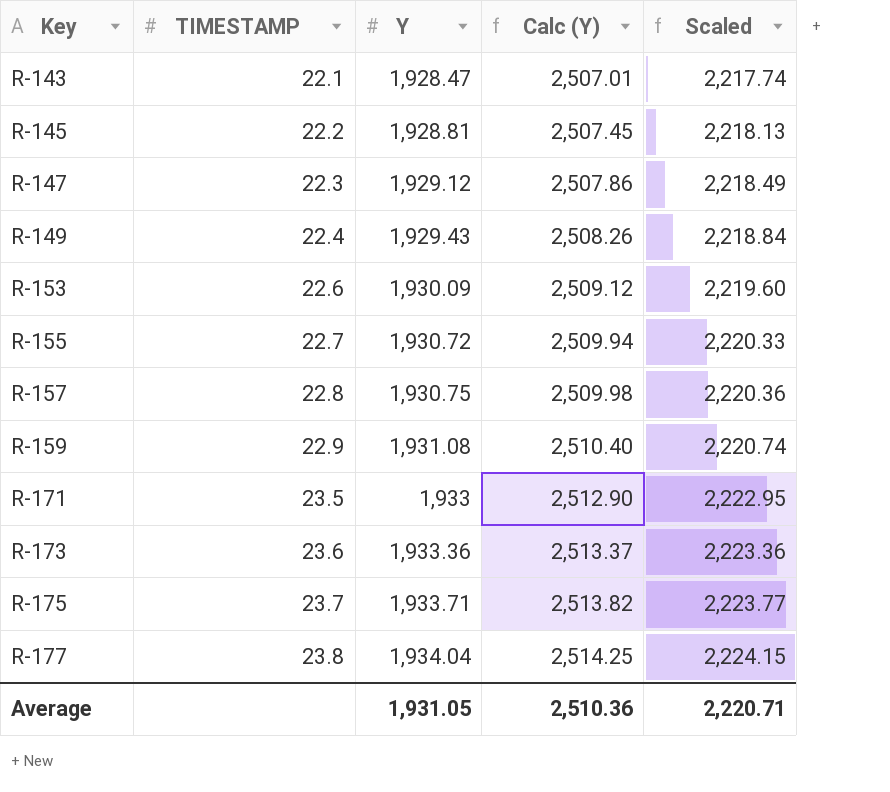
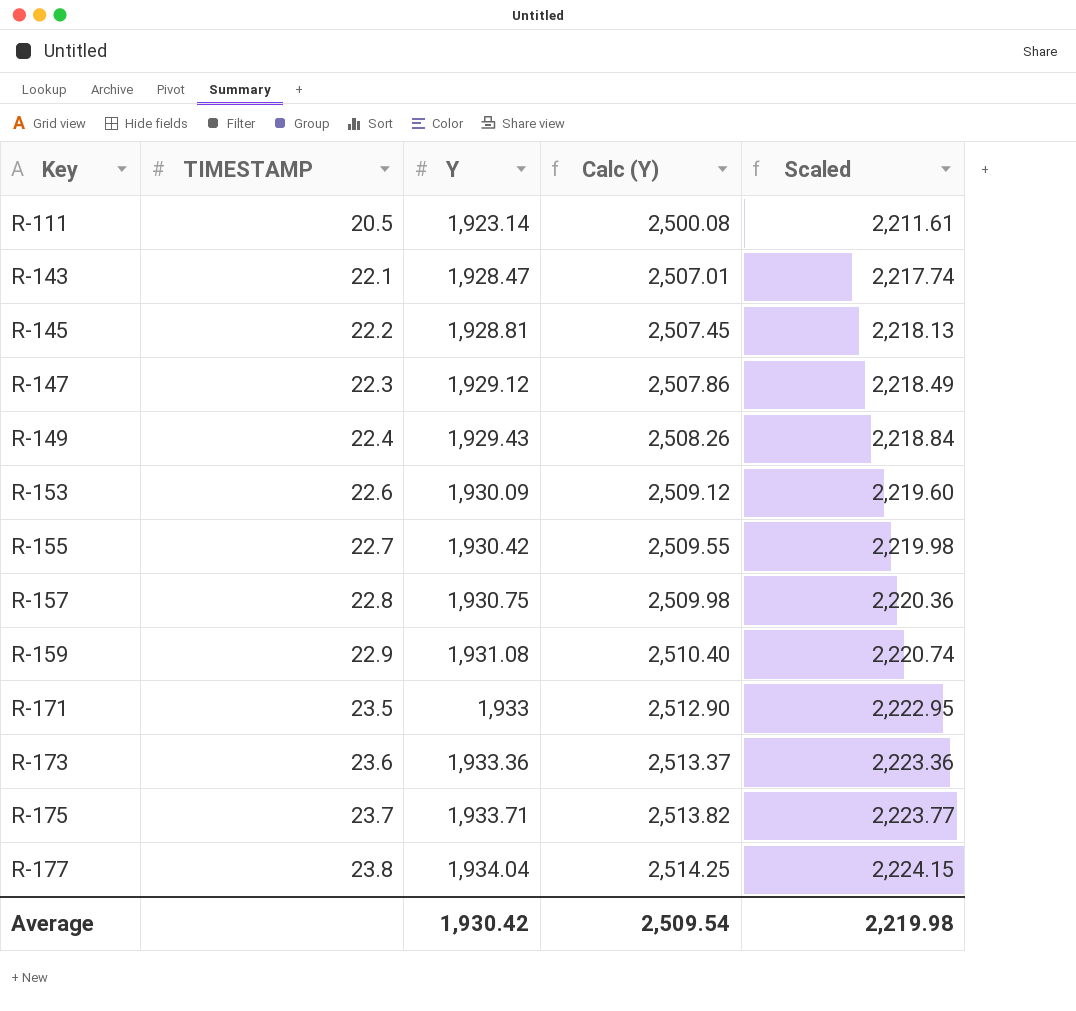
row R-111: none -> 20.5 | 1,923.14 | 2,500.08 | 2,211.61
R-155 | Y: 1,930.72 -> 1,930.42
R-155 | Calc (Y): 2,509.94 -> 2,509.55
R-155 | Scaled: 2,220.33 -> 2,219.98
Average | Y: 1,931.05 -> 1,930.42
Average | Calc (Y): 2,510.36 -> 2,509.54
Average | Scaled: 2,220.71 -> 2,219.98

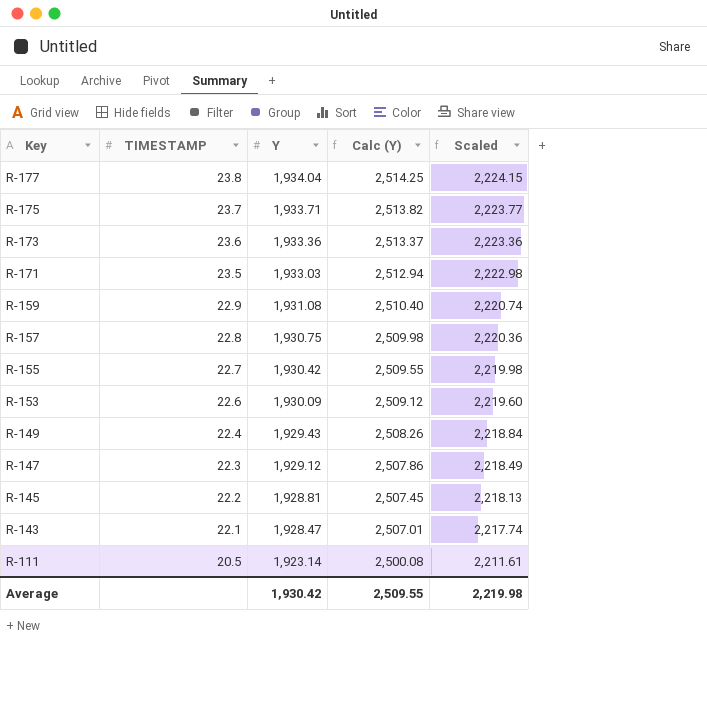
row order: Key ascending -> Key descending
R-171 | Y: 1,933 -> 1,933.03
R-171 | Calc (Y): 2,512.90 -> 2,512.94
R-171 | Scaled: 2,222.95 -> 2,222.98
Average | Calc (Y): 2,509.54 -> 2,509.55

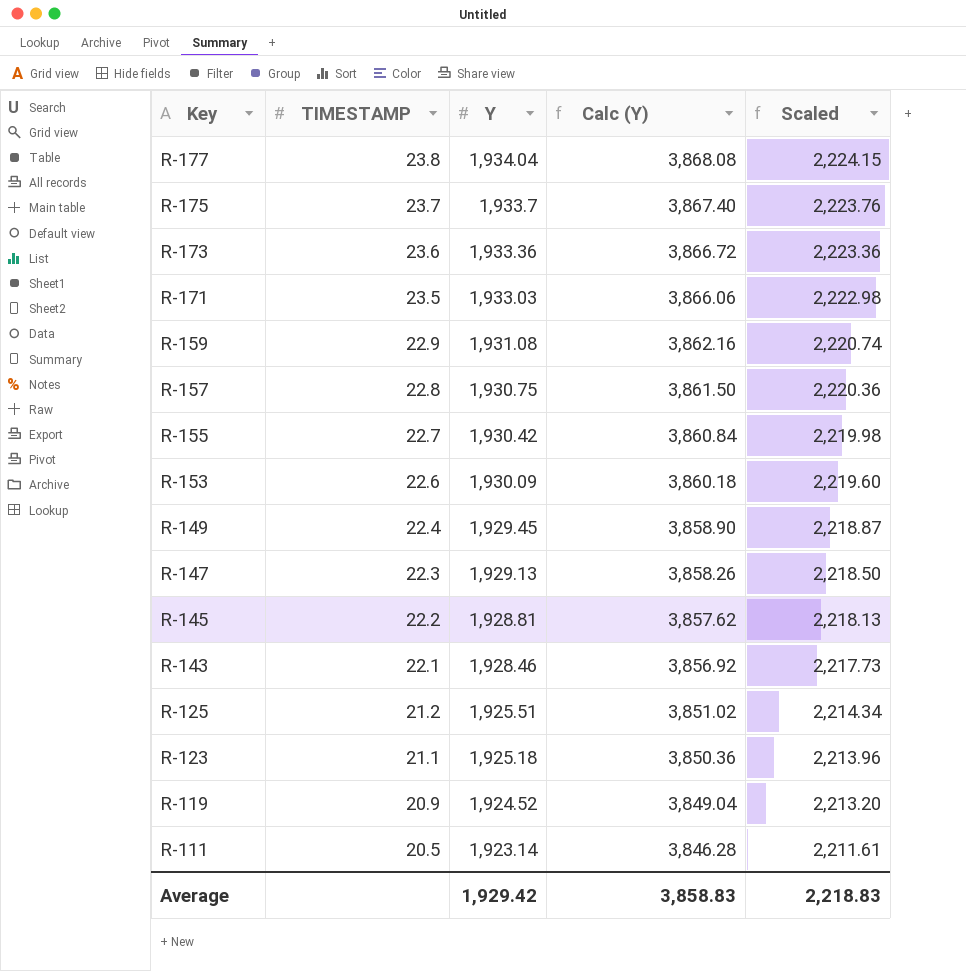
column Calc (Y) | formula: [Y] * 1.3 -> [Y] * 2
R-175 | Y: 1,933.71 -> 1,933.7
R-175 | Scaled: 2,223.77 -> 2,223.76
R-149 | Y: 1,929.43 -> 1,929.45
R-149 | Scaled: 2,218.84 -> 2,218.87
R-147 | Y: 1,929.12 -> 1,929.13
R-147 | Scaled: 2,218.49 -> 2,218.50
R-143 | Y: 1,928.47 -> 1,928.46
R-143 | Scaled: 2,217.74 -> 2,217.73
row R-125: none -> 21.2 | 1,925.51 | 3,851.02 | 2,214.34
row R-123: none -> 21.1 | 1,925.18 | 3,850.36 | 2,213.96
row R-119: none -> 20.9 | 1,924.52 | 3,849.04 | 2,213.20
Average | Y: 1,930.42 -> 1,929.42
Average | Calc (Y): 2,509.55 -> 3,858.83
Average | Scaled: 2,219.98 -> 2,218.83

